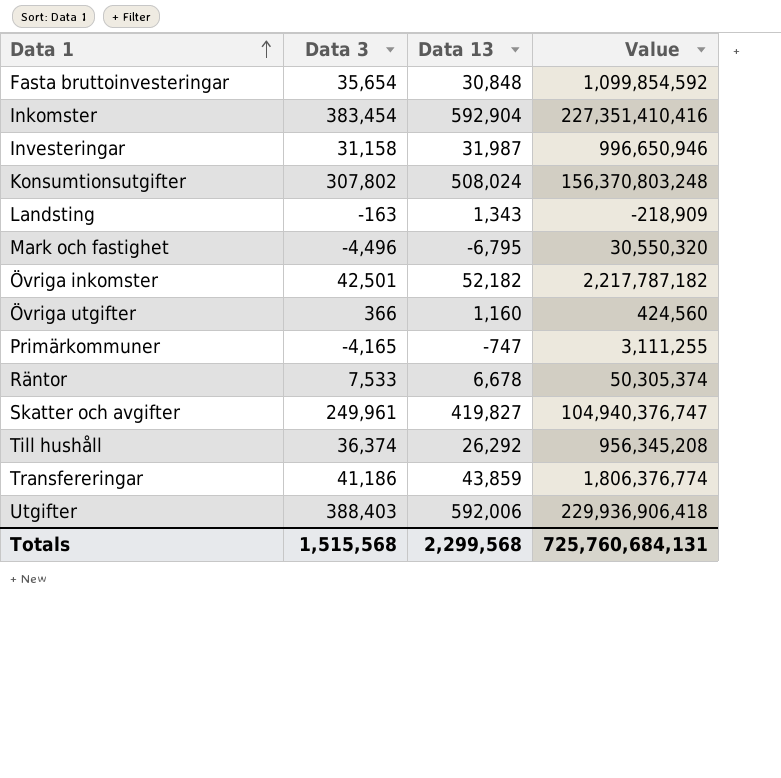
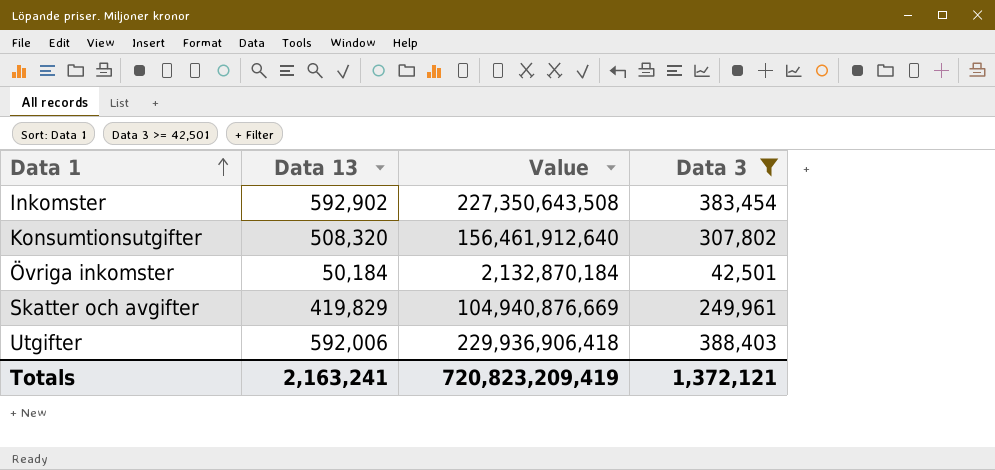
filter: none -> Data 3 >= 42,501
column Data 3 | position: 2 -> 4
Inkomster | Data 13: 592,904 -> 592,902
Inkomster | Value: 227,351,410,416 -> 227,350,643,508
Konsumtionsutgifter | Data 13: 508,024 -> 508,320
Konsumtionsutgifter | Value: 156,370,803,248 -> 156,461,912,640
Övriga inkomster | Data 13: 52,182 -> 50,184
Övriga inkomster | Value: 2,217,787,182 -> 2,132,870,184
Skatter och avgifter | Data 13: 419,827 -> 419,829
Skatter och avgifter | Value: 104,940,376,747 -> 104,940,876,669
Totals | Data 13: 2,299,568 -> 2,163,241
Totals | Value: 725,760,684,131 -> 720,823,209,419
Totals | Data 3: 1,515,568 -> 1,372,121

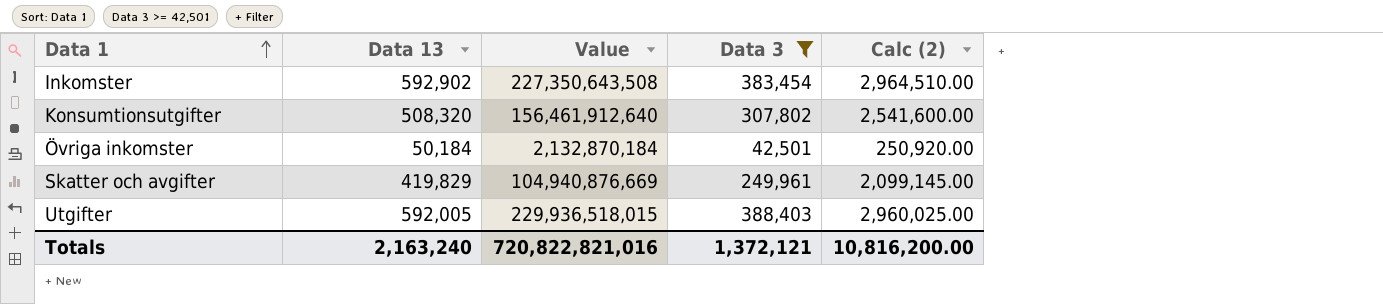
column Calc (2) | formula: none -> [Data 13] * 5
Utgifter | Data 13: 592,006 -> 592,005
Utgifter | Value: 229,936,906,418 -> 229,936,518,015
Totals | Data 13: 2,163,241 -> 2,163,240
Totals | Value: 720,823,209,419 -> 720,822,821,016

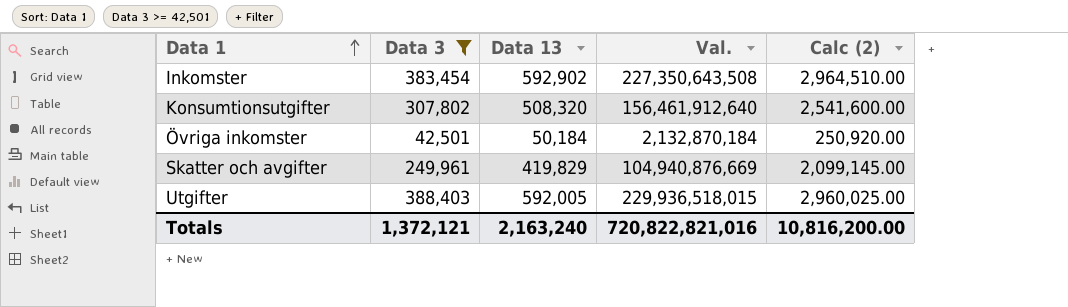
column Data 3 | position: 4 -> 2
column name: Value -> Val.

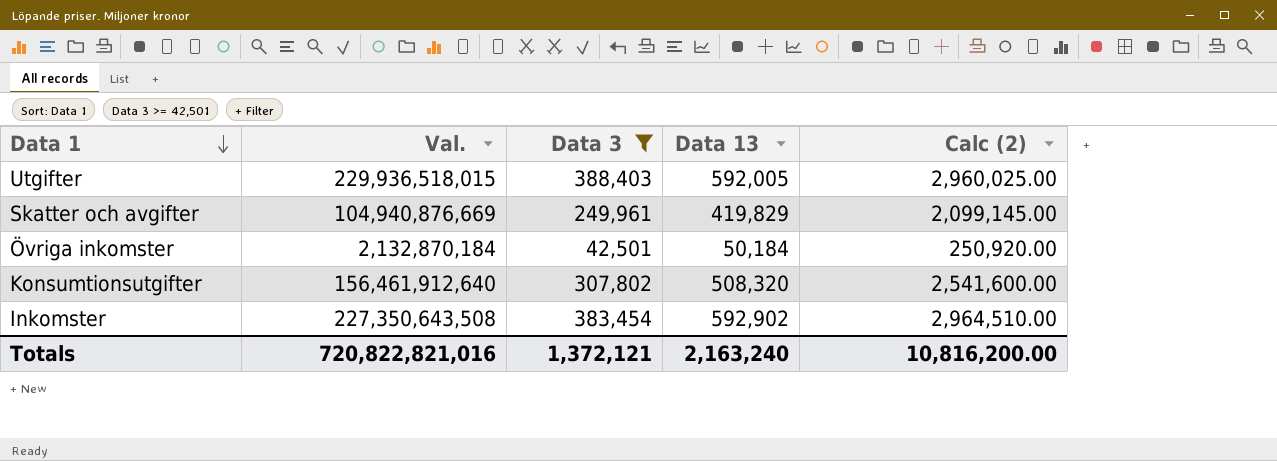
row order: Data 1 ascending -> Data 1 descending
column Val. | position: 4 -> 2

